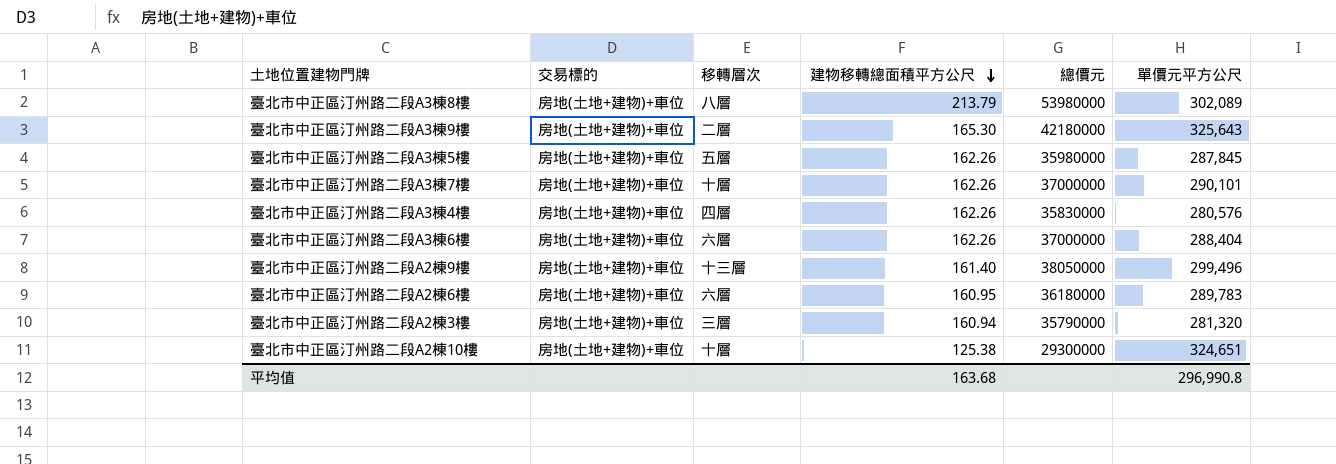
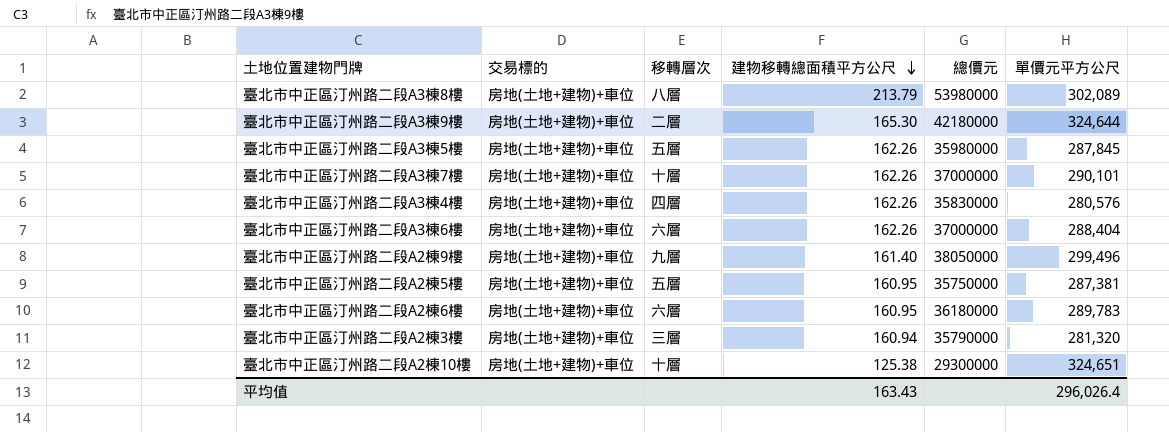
臺北市中正區汀州路二段A3棟9樓 | 單價元平方公尺: 325,643 -> 324,644
臺北市中正區汀州路二段A2棟9樓 | 移轉層次: 十三層 -> 九層
row 臺北市中正區汀州路二段A2棟5樓: none -> 房地(土地+建物)+車位 | 五層 | 160.95 | 35750000 | 287,381
平均值 | 建物移轉總面積平方公尺: 163.68 -> 163.43
平均值 | 單價元平方公尺: 296,990.8 -> 296,026.4

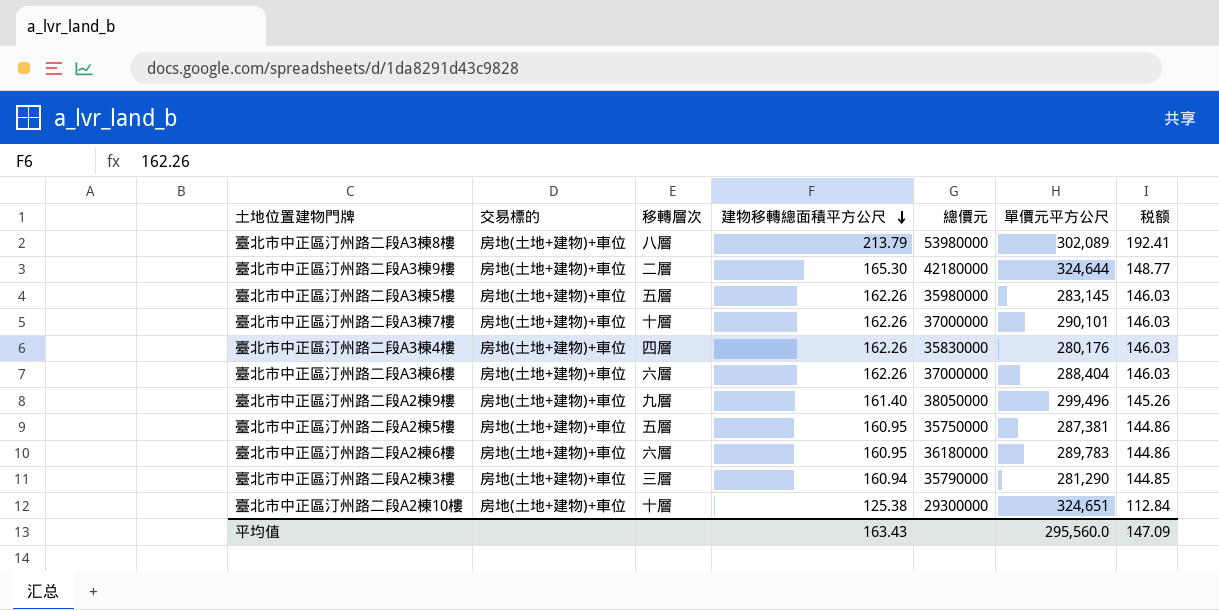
column 税额 | formula: none -> [建物移轉總面積平方公尺] * 0.9
臺北市中正區汀州路二段A3棟5樓 | 單價元平方公尺: 287,845 -> 283,145
臺北市中正區汀州路二段A3棟4樓 | 單價元平方公尺: 280,576 -> 280,176
臺北市中正區汀州路二段A2棟3樓 | 單價元平方公尺: 281,320 -> 281,290
平均值 | 單價元平方公尺: 296,026.4 -> 295,560.0

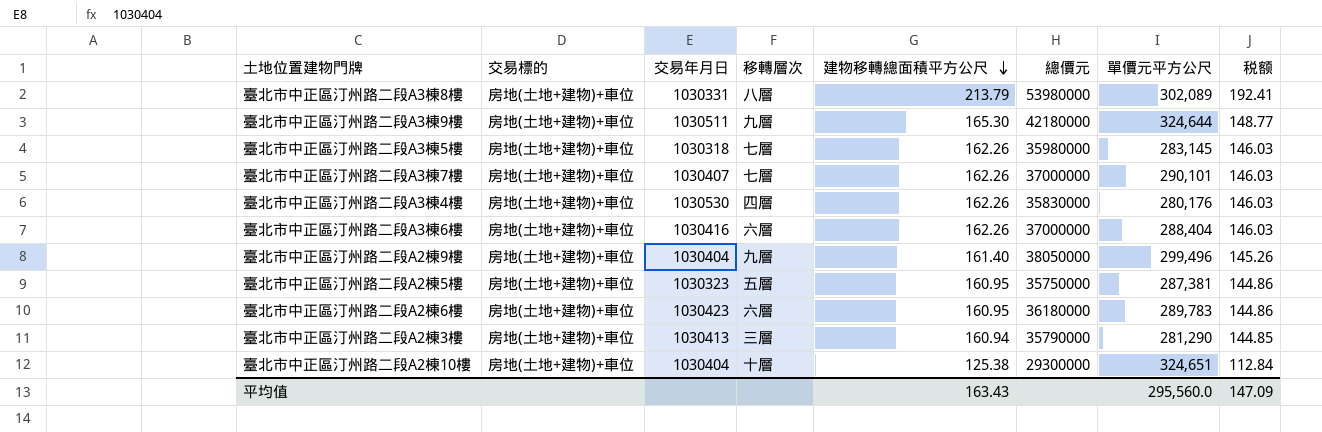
column 交易年月日 | position: none -> 3
臺北市中正區汀州路二段A3棟9樓 | 移轉層次: 二層 -> 九層
臺北市中正區汀州路二段A3棟5樓 | 移轉層次: 五層 -> 七層
臺北市中正區汀州路二段A3棟7樓 | 移轉層次: 十層 -> 七層

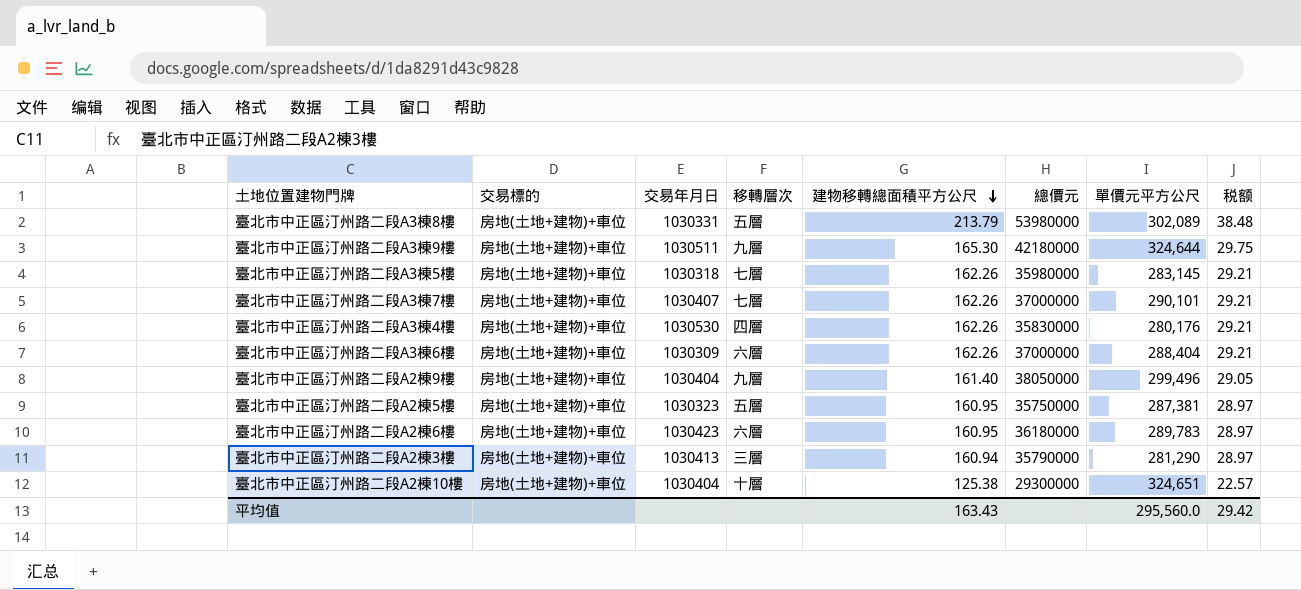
column 税额 | formula: [建物移轉總面積平方公尺] * 0.9 -> [建物移轉總面積平方公尺] * 0.18
臺北市中正區汀州路二段A3棟8樓 | 移轉層次: 八層 -> 五層
臺北市中正區汀州路二段A3棟6樓 | 交易年月日: 1030416 -> 1030309
平均值 | 税额: 147.09 -> 29.42

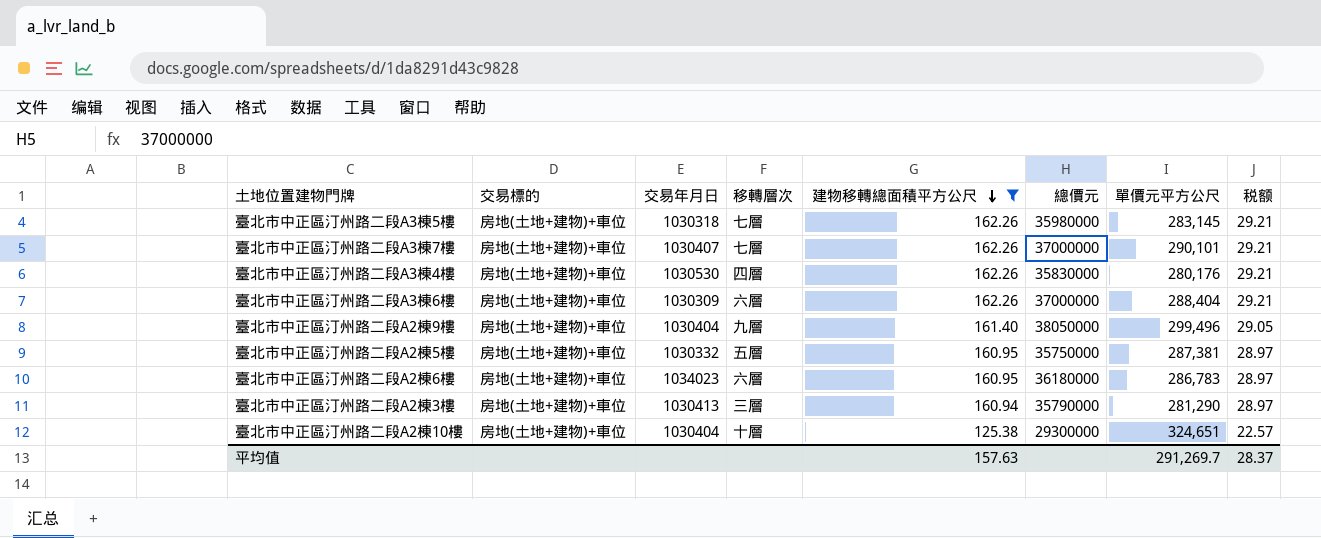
filter: none -> 建物移轉總面積平方公尺 <= 162.26
臺北市中正區汀州路二段A2棟5樓 | 交易年月日: 1030323 -> 1030332
臺北市中正區汀州路二段A2棟6樓 | 交易年月日: 1030423 -> 1034023
臺北市中正區汀州路二段A2棟6樓 | 單價元平方公尺: 289,783 -> 286,783
平均值 | 建物移轉總面積平方公尺: 163.43 -> 157.63
平均值 | 單價元平方公尺: 295,560.0 -> 291,269.7
平均值 | 税额: 29.42 -> 28.37

